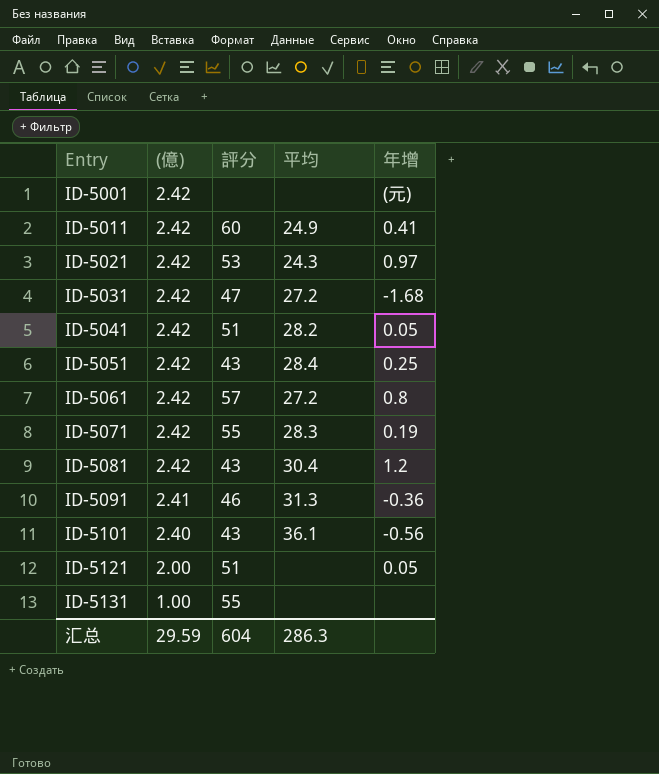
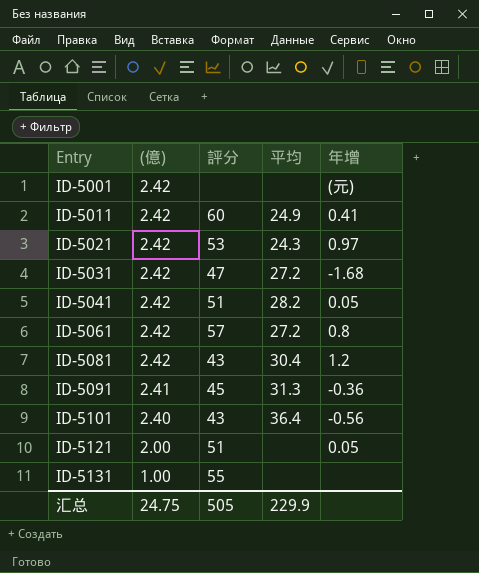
row ID-5051: 2.42 | 43 | 28.4 | 0.25 -> none
row ID-5071: 2.42 | 55 | 28.3 | 0.19 -> none
ID-5091 | 評分: 46 -> 45
ID-5101 | 平均: 36.1 -> 36.4
汇总 | (億): 29.59 -> 24.75
汇总 | 評分: 604 -> 505
汇总 | 平均: 286.3 -> 229.9

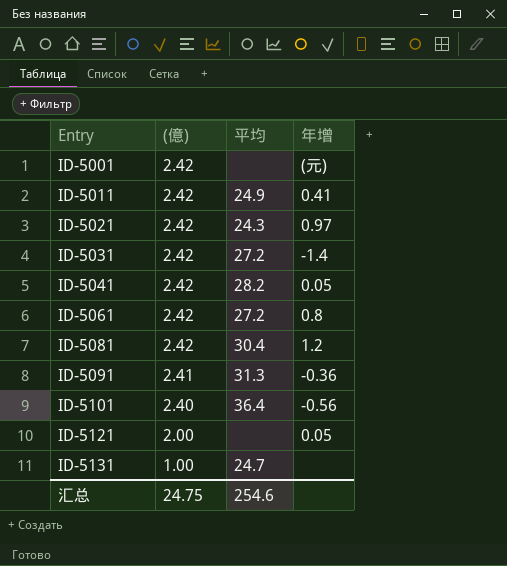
column 評分 | position: 3 -> none
ID-5031 | 年增: -1.68 -> -1.4
ID-5131 | 平均: none -> 24.7
汇总 | 平均: 229.9 -> 254.6

